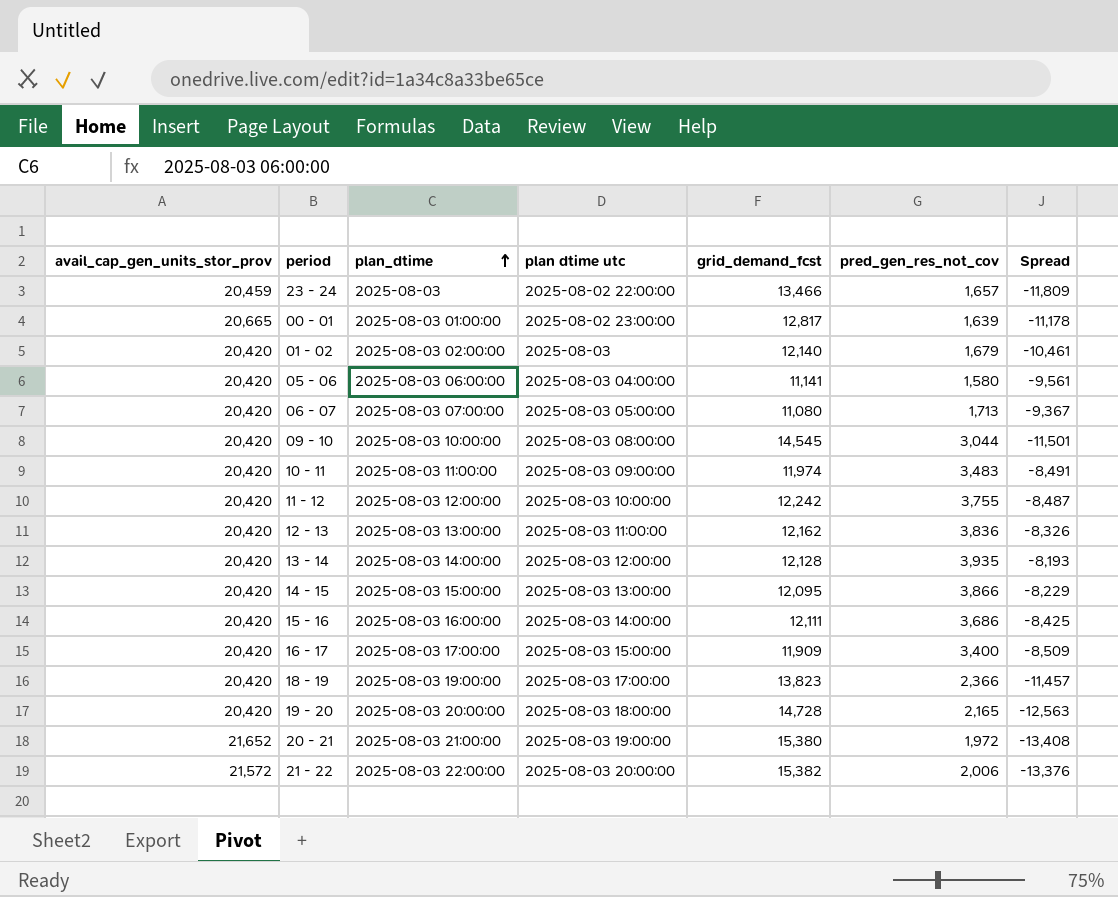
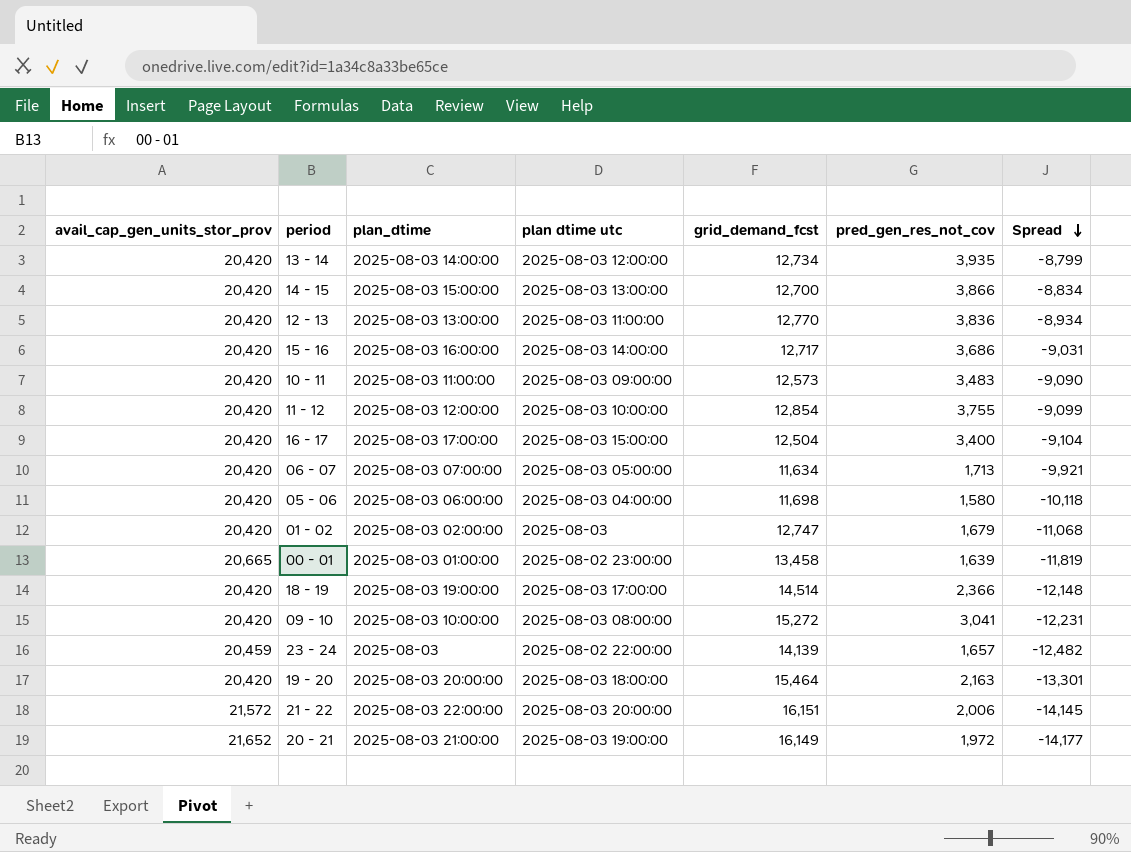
row order: plan_dtime ascending -> Spread descending
13 - 14 | grid_demand_fcst: 12,128 -> 12,734
13 - 14 | Spread: -8,193 -> -8,799
14 - 15 | grid_demand_fcst: 12,095 -> 12,700
14 - 15 | Spread: -8,229 -> -8,834
12 - 13 | grid_demand_fcst: 12,162 -> 12,770
12 - 13 | Spread: -8,326 -> -8,934
15 - 16 | grid_demand_fcst: 12,111 -> 12,717
15 - 16 | Spread: -8,425 -> -9,031
10 - 11 | grid_demand_fcst: 11,974 -> 12,573
10 - 11 | Spread: -8,491 -> -9,090
11 - 12 | grid_demand_fcst: 12,242 -> 12,854
11 - 12 | Spread: -8,487 -> -9,099
16 - 17 | grid_demand_fcst: 11,909 -> 12,504
16 - 17 | Spread: -8,509 -> -9,104
06 - 07 | grid_demand_fcst: 11,080 -> 11,634
06 - 07 | Spread: -9,367 -> -9,921
05 - 06 | grid_demand_fcst: 11,141 -> 11,698
05 - 06 | Spread: -9,561 -> -10,118
01 - 02 | grid_demand_fcst: 12,140 -> 12,747
01 - 02 | Spread: -10,461 -> -11,068
00 - 01 | grid_demand_fcst: 12,817 -> 13,458
00 - 01 | Spread: -11,178 -> -11,819
18 - 19 | grid_demand_fcst: 13,823 -> 14,514
18 - 19 | Spread: -11,457 -> -12,148
09 - 10 | grid_demand_fcst: 14,545 -> 15,272
09 - 10 | pred_gen_res_not_cov: 3,044 -> 3,041
09 - 10 | Spread: -11,501 -> -12,231
23 - 24 | grid_demand_fcst: 13,466 -> 14,139
23 - 24 | Spread: -11,809 -> -12,482
19 - 20 | grid_demand_fcst: 14,728 -> 15,464
19 - 20 | pred_gen_res_not_cov: 2,165 -> 2,163
19 - 20 | Spread: -12,563 -> -13,301
21 - 22 | grid_demand_fcst: 15,382 -> 16,151
21 - 22 | Spread: -13,376 -> -14,145
20 - 21 | grid_demand_fcst: 15,380 -> 16,149
20 - 21 | Spread: -13,408 -> -14,177

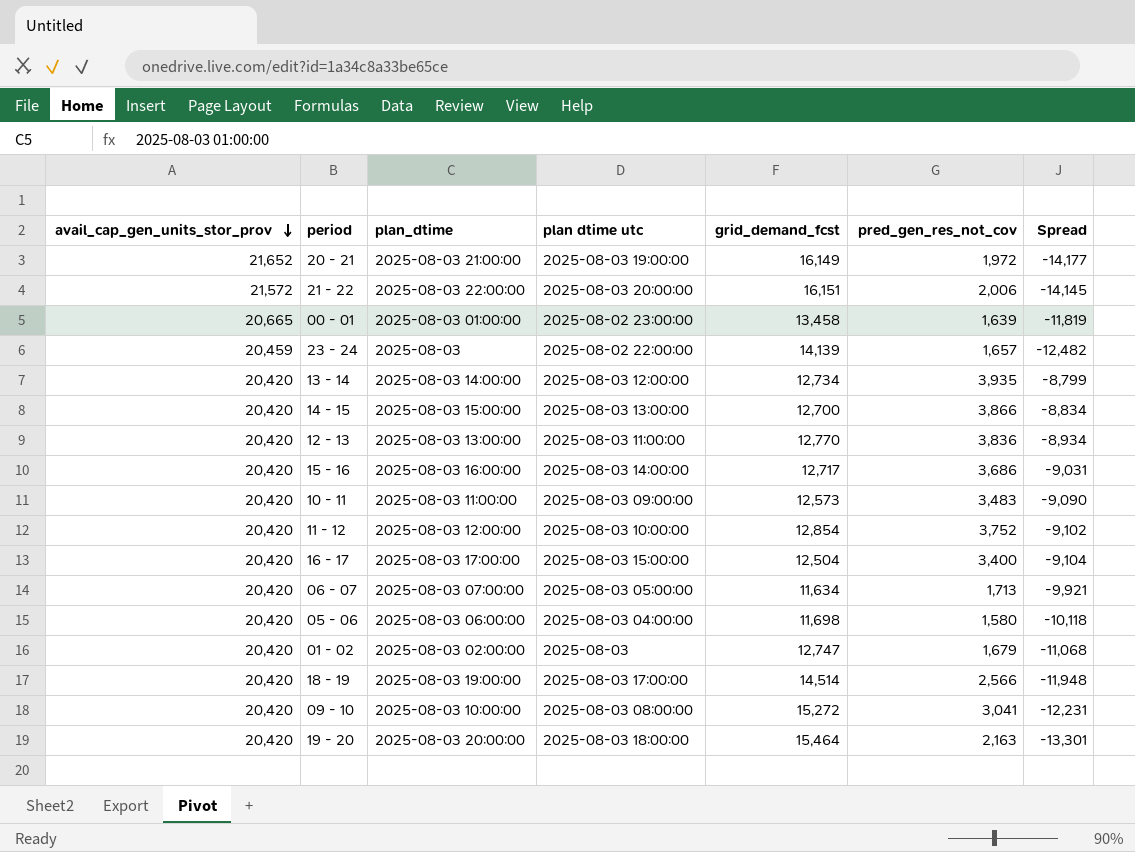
row order: Spread descending -> avail_cap_gen_units_stor_prov descending
11 - 12 | pred_gen_res_not_cov: 3,755 -> 3,752
11 - 12 | Spread: -9,099 -> -9,102
18 - 19 | pred_gen_res_not_cov: 2,366 -> 2,566
18 - 19 | Spread: -12,148 -> -11,948

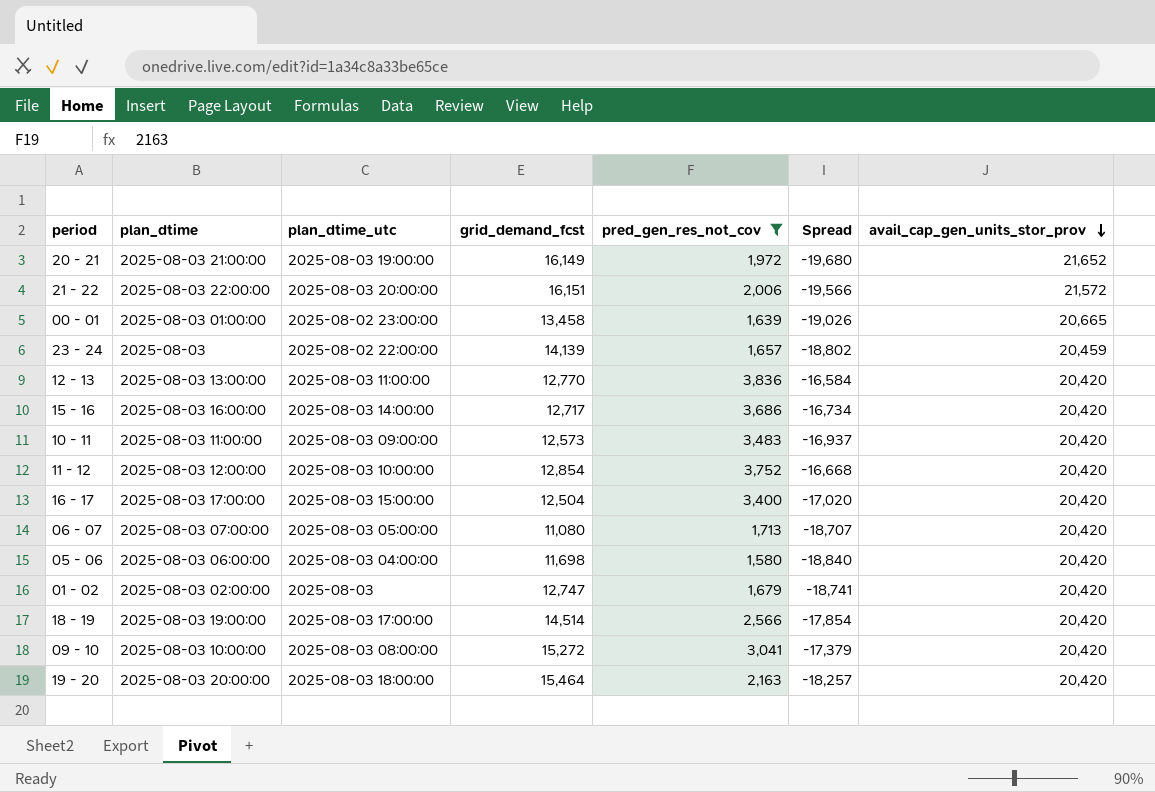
filter: none -> pred_gen_res_not_cov <= 3,836
column name: plan dtime utc -> plan_dtime_utc
column Spread | formula: [pred_gen_res_not_cov] - [grid_demand_fcst] -> [pred_gen_res_not_cov] - [avail_cap_gen_units_stor_prov]
column avail_cap_gen_units_stor_prov | position: 1 -> 7
06 - 07 | grid_demand_fcst: 11,634 -> 11,080

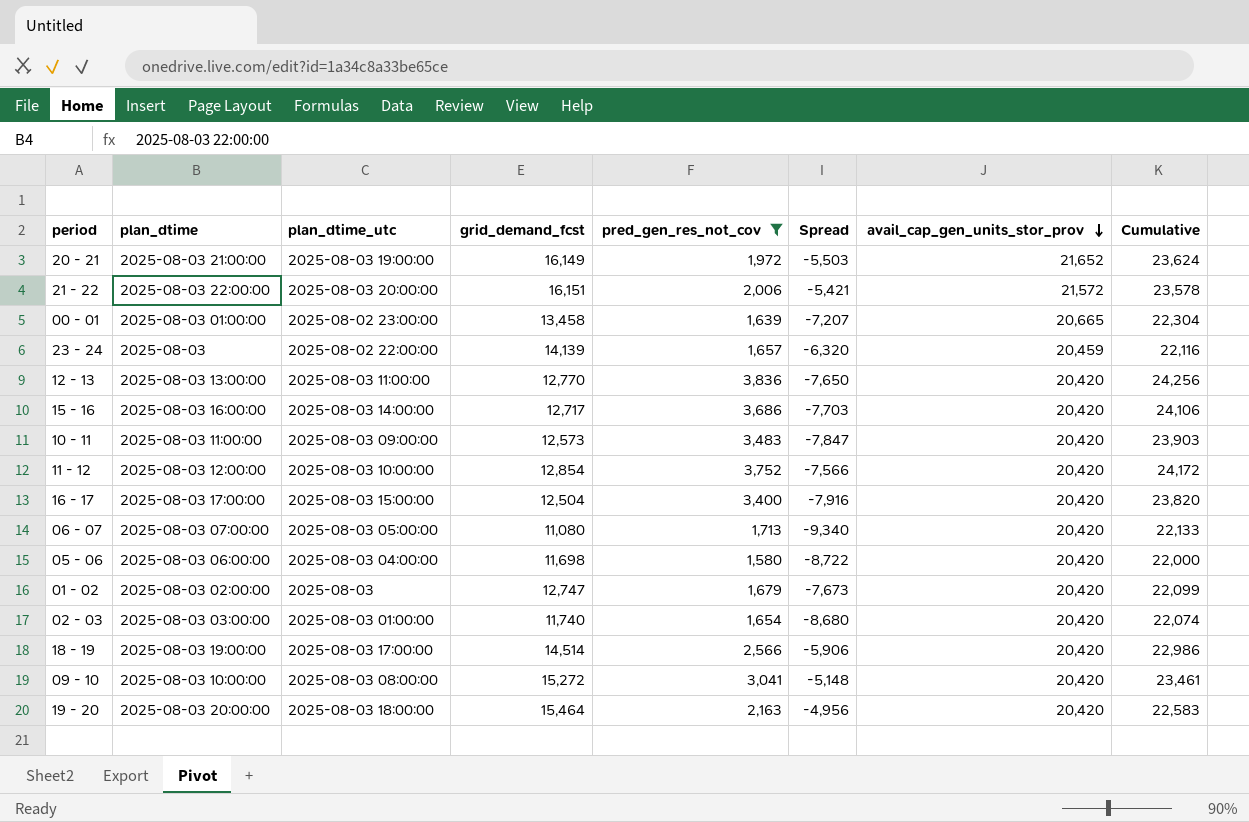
column Spread | formula: [pred_gen_res_not_cov] - [avail_cap_gen_units_stor_prov] -> [grid_demand_fcst] - [avail_cap_gen_units_stor_prov]
column Cumulative | formula: none -> [pred_gen_res_not_cov] + [avail_cap_gen_units_stor_prov]
row 02 - 03: none -> 2025-08-03 03:00:00 | 2025-08-03 01:00:00 | 11,740 | 1,654 | -8,680 | 20,420 | 22,074

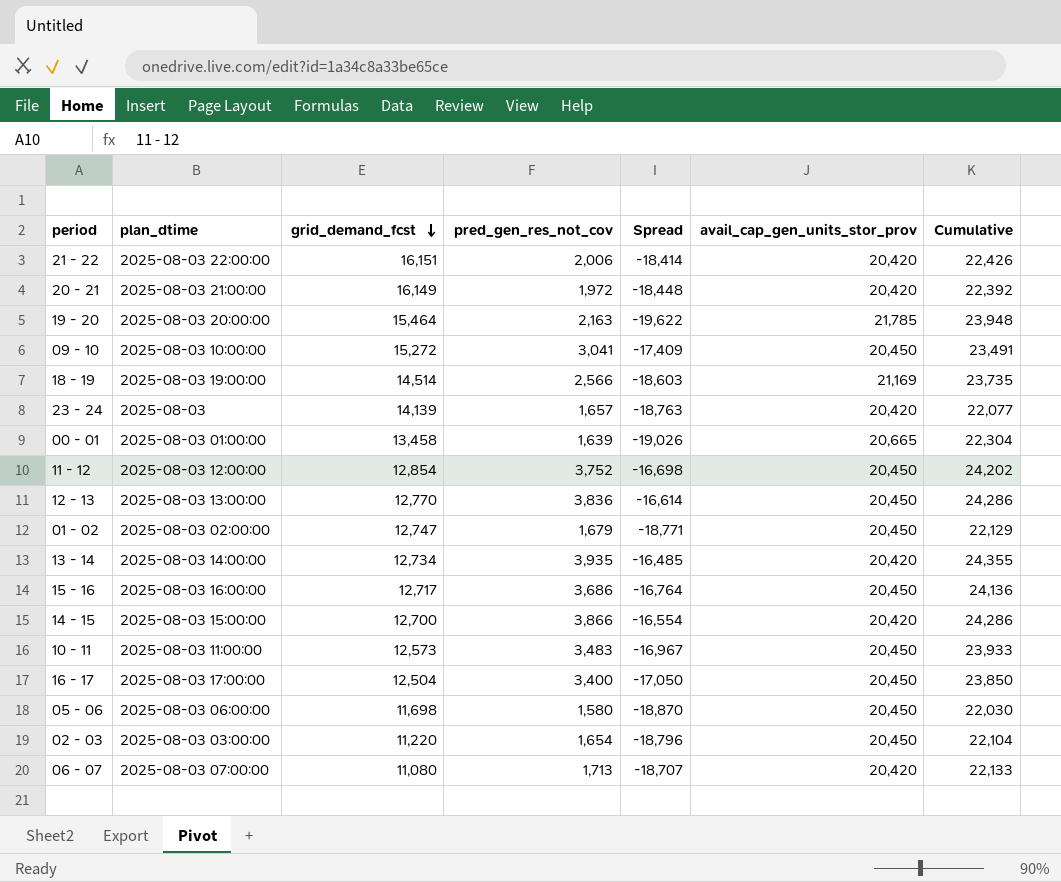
filter: pred_gen_res_not_cov <= 3,836 -> none
row order: avail_cap_gen_units_stor_prov descending -> grid_demand_fcst descending
column plan_dtime_utc | position: 3 -> none
column Spread | formula: [grid_demand_fcst] - [avail_cap_gen_units_stor_prov] -> [pred_gen_res_not_cov] - [avail_cap_gen_units_stor_prov]
21 - 22 | avail_cap_gen_units_stor_prov: 21,572 -> 20,420
21 - 22 | Cumulative: 23,578 -> 22,426
20 - 21 | avail_cap_gen_units_stor_prov: 21,652 -> 20,420
20 - 21 | Cumulative: 23,624 -> 22,392
19 - 20 | avail_cap_gen_units_stor_prov: 20,420 -> 21,785
19 - 20 | Cumulative: 22,583 -> 23,948
09 - 10 | avail_cap_gen_units_stor_prov: 20,420 -> 20,450
09 - 10 | Cumulative: 23,461 -> 23,491
18 - 19 | avail_cap_gen_units_stor_prov: 20,420 -> 21,169
18 - 19 | Cumulative: 22,986 -> 23,735
23 - 24 | avail_cap_gen_units_stor_prov: 20,459 -> 20,420
23 - 24 | Cumulative: 22,116 -> 22,077
11 - 12 | avail_cap_gen_units_stor_prov: 20,420 -> 20,450
11 - 12 | Cumulative: 24,172 -> 24,202
12 - 13 | avail_cap_gen_units_stor_prov: 20,420 -> 20,450
12 - 13 | Cumulative: 24,256 -> 24,286
01 - 02 | avail_cap_gen_units_stor_prov: 20,420 -> 20,450
01 - 02 | Cumulative: 22,099 -> 22,129
15 - 16 | avail_cap_gen_units_stor_prov: 20,420 -> 20,450
15 - 16 | Cumulative: 24,106 -> 24,136
10 - 11 | avail_cap_gen_units_stor_prov: 20,420 -> 20,450
10 - 11 | Cumulative: 23,903 -> 23,933
16 - 17 | avail_cap_gen_units_stor_prov: 20,420 -> 20,450
16 - 17 | Cumulative: 23,820 -> 23,850
05 - 06 | avail_cap_gen_units_stor_prov: 20,420 -> 20,450
05 - 06 | Cumulative: 22,000 -> 22,030
02 - 03 | grid_demand_fcst: 11,740 -> 11,220
02 - 03 | avail_cap_gen_units_stor_prov: 20,420 -> 20,450
02 - 03 | Cumulative: 22,074 -> 22,104

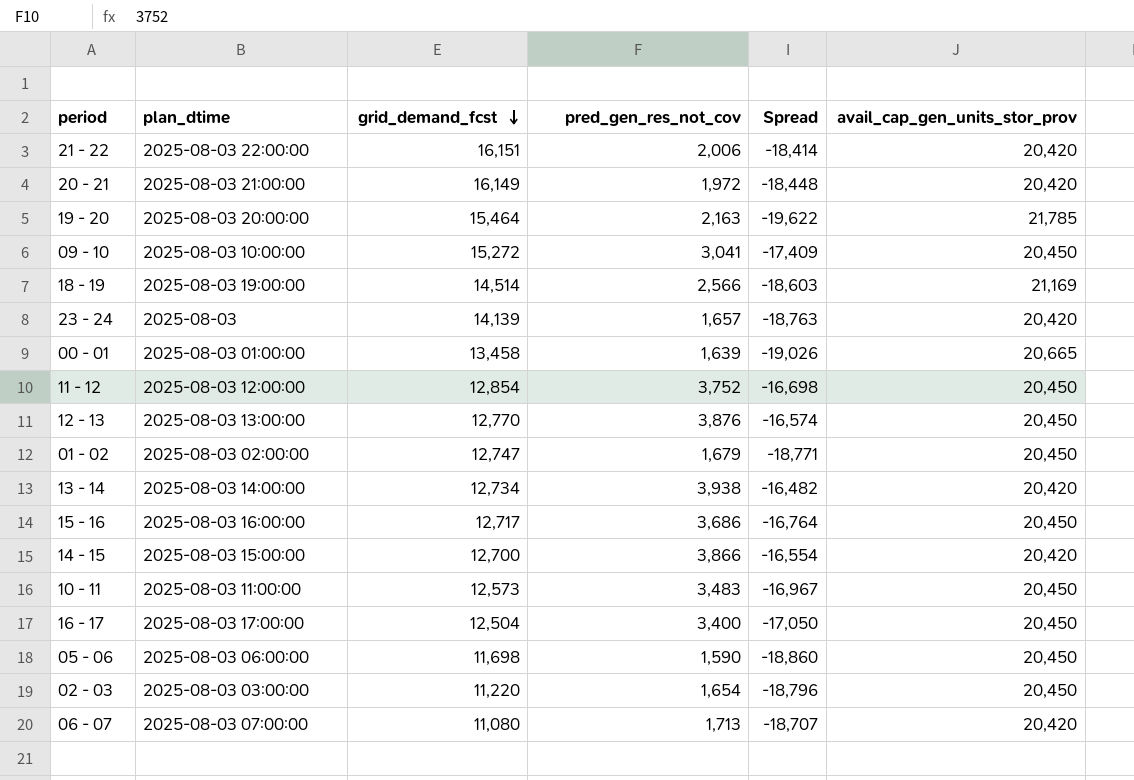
column Cumulative | formula: [pred_gen_res_not_cov] + [avail_cap_gen_units_stor_prov] -> none
12 - 13 | pred_gen_res_not_cov: 3,836 -> 3,876
12 - 13 | Spread: -16,614 -> -16,574
13 - 14 | pred_gen_res_not_cov: 3,935 -> 3,938
13 - 14 | Spread: -16,485 -> -16,482
05 - 06 | pred_gen_res_not_cov: 1,580 -> 1,590
05 - 06 | Spread: -18,870 -> -18,860

